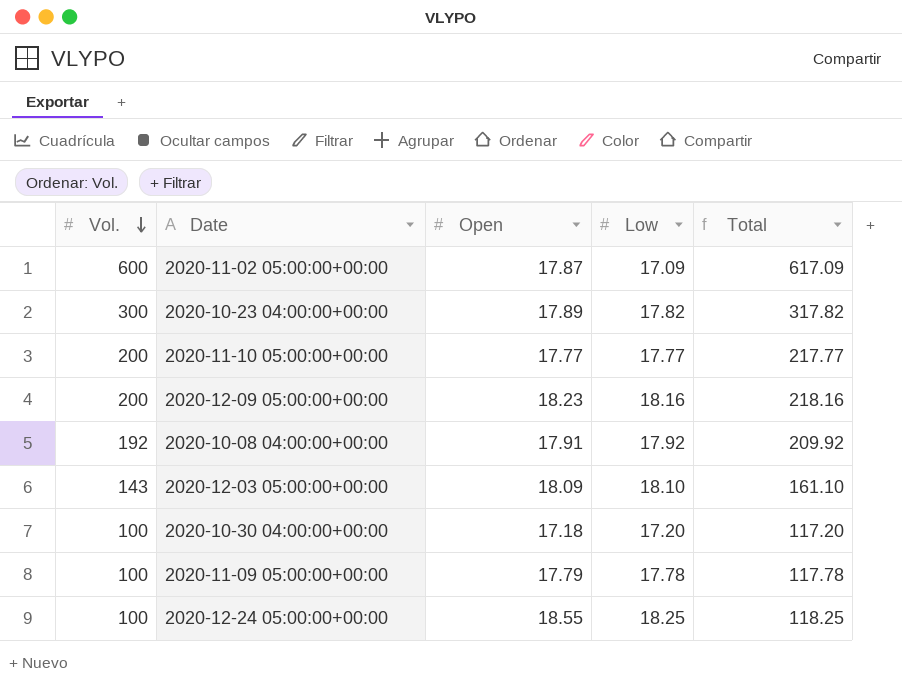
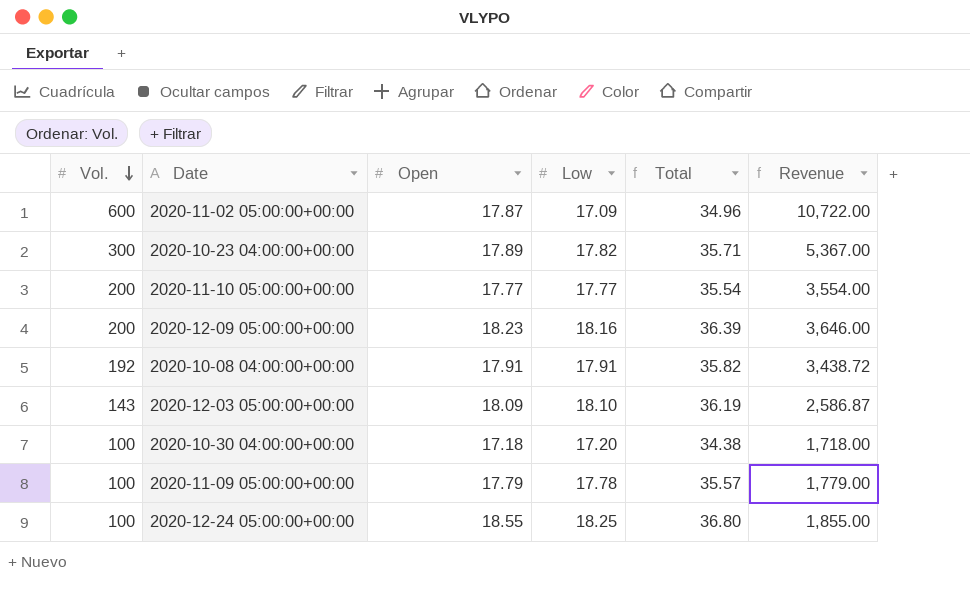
column Total | formula: [Vol.] + [Low] -> [Open] + [Low]
column Revenue | formula: none -> [Vol.] * [Open]
2020-10-08 04:00:00+00:00 | Low: 17.92 -> 17.91

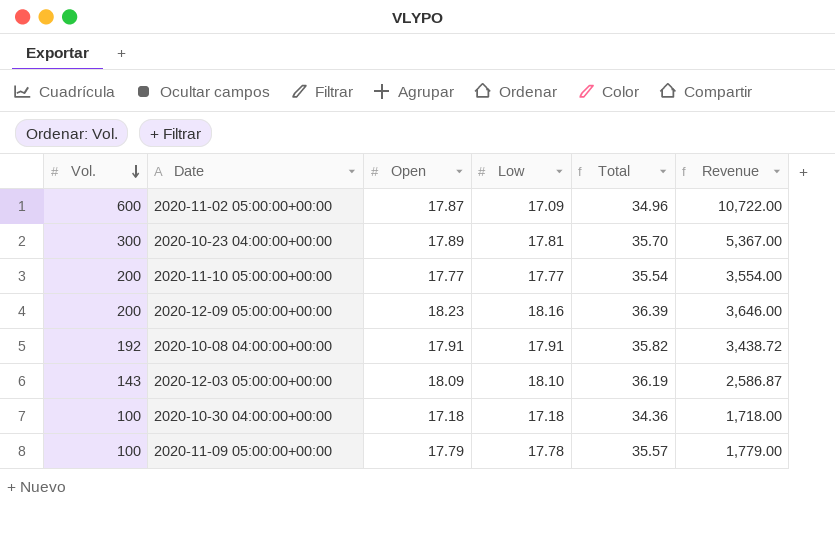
row 2020-12-24 05:00:00+00:00: 100 | 18.55 | 18.25 | 36.80 | 1,855.00 -> none
2020-10-23 04:00:00+00:00 | Low: 17.82 -> 17.81
2020-10-23 04:00:00+00:00 | Total: 35.71 -> 35.70
2020-10-30 04:00:00+00:00 | Low: 17.20 -> 17.18
2020-10-30 04:00:00+00:00 | Total: 34.38 -> 34.36

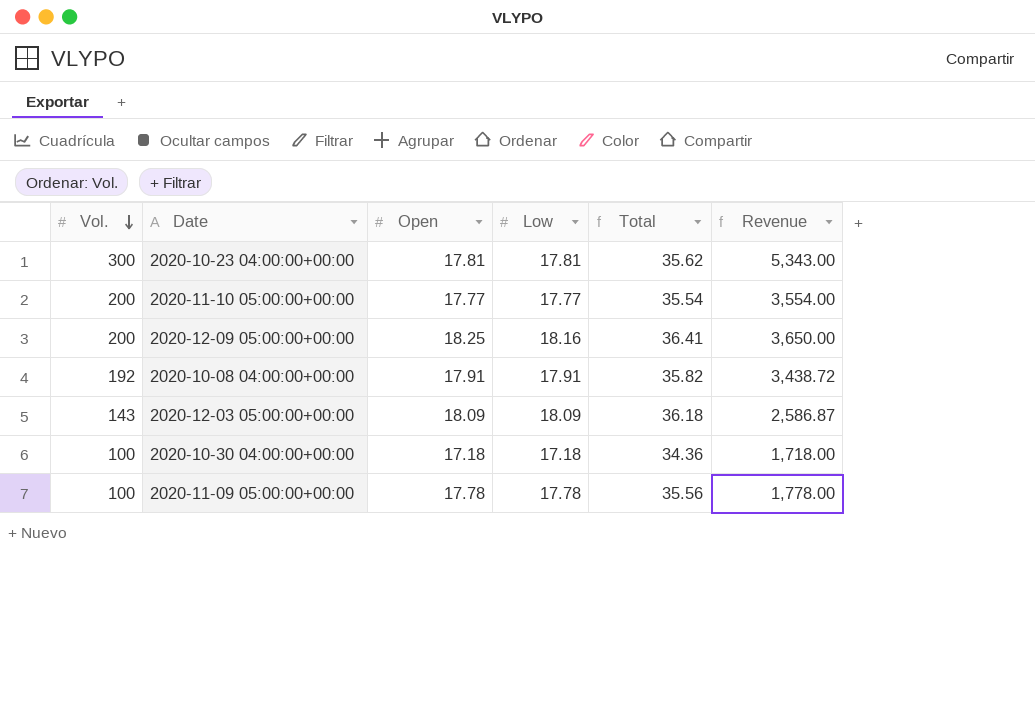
row 2020-11-02 05:00:00+00:00: 600 | 17.87 | 17.09 | 34.96 | 10,722.00 -> none
2020-10-23 04:00:00+00:00 | Open: 17.89 -> 17.81
2020-10-23 04:00:00+00:00 | Total: 35.70 -> 35.62
2020-10-23 04:00:00+00:00 | Revenue: 5,367.00 -> 5,343.00
2020-12-09 05:00:00+00:00 | Open: 18.23 -> 18.25
2020-12-09 05:00:00+00:00 | Total: 36.39 -> 36.41
2020-12-09 05:00:00+00:00 | Revenue: 3,646.00 -> 3,650.00
2020-12-03 05:00:00+00:00 | Low: 18.10 -> 18.09
2020-12-03 05:00:00+00:00 | Total: 36.19 -> 36.18
2020-11-09 05:00:00+00:00 | Open: 17.79 -> 17.78
2020-11-09 05:00:00+00:00 | Total: 35.57 -> 35.56
2020-11-09 05:00:00+00:00 | Revenue: 1,779.00 -> 1,778.00

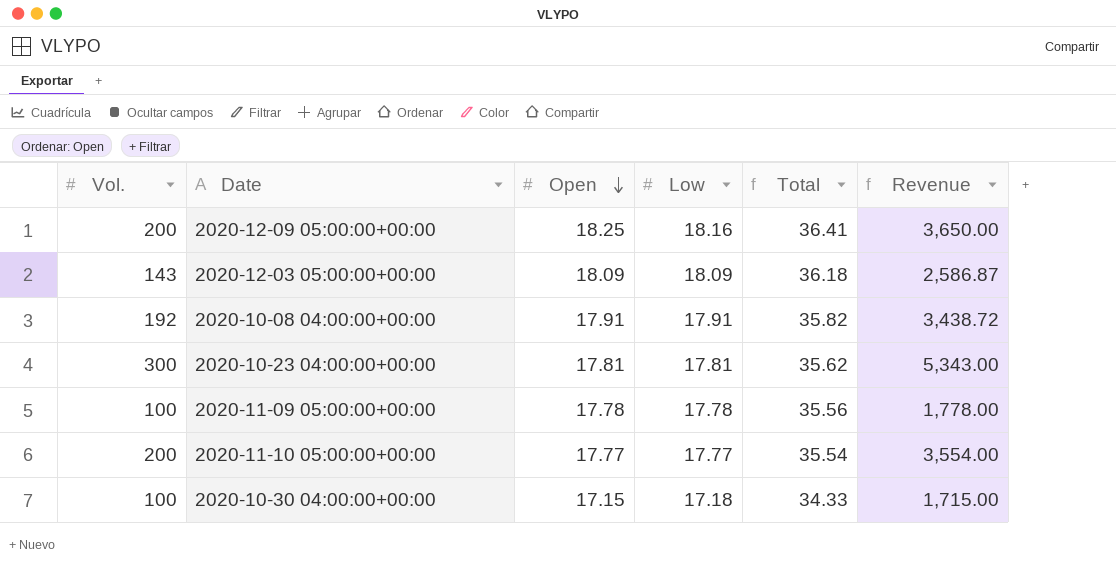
row order: Vol. descending -> Open descending
2020-10-30 04:00:00+00:00 | Open: 17.18 -> 17.15
2020-10-30 04:00:00+00:00 | Total: 34.36 -> 34.33
2020-10-30 04:00:00+00:00 | Revenue: 1,718.00 -> 1,715.00

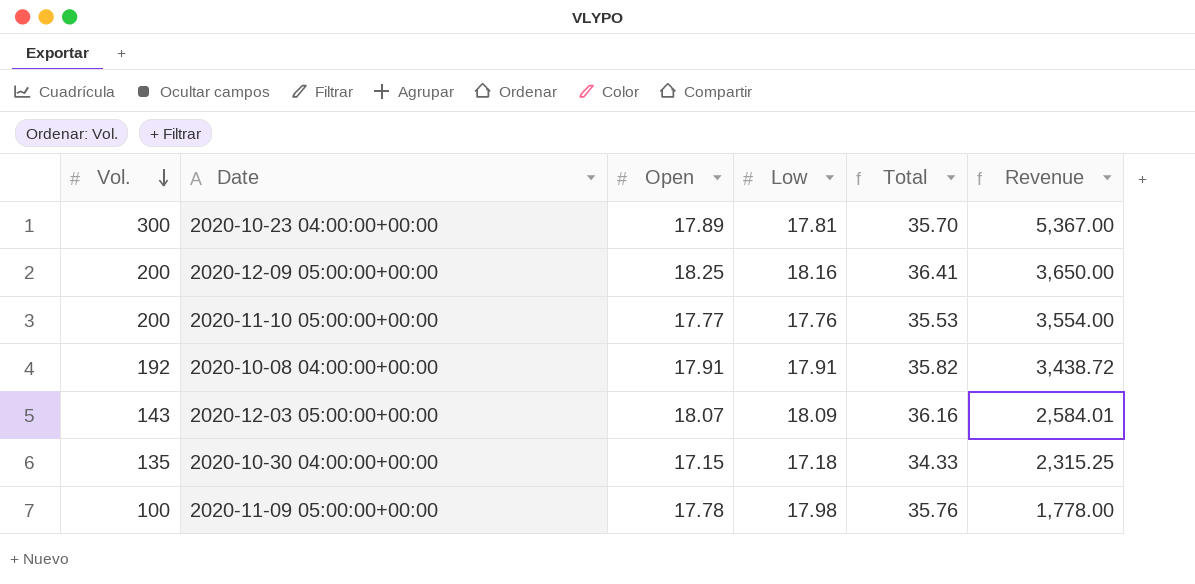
row order: Open descending -> Vol. descending
2020-10-23 04:00:00+00:00 | Open: 17.81 -> 17.89
2020-10-23 04:00:00+00:00 | Total: 35.62 -> 35.70
2020-10-23 04:00:00+00:00 | Revenue: 5,343.00 -> 5,367.00
2020-11-10 05:00:00+00:00 | Low: 17.77 -> 17.76
2020-11-10 05:00:00+00:00 | Total: 35.54 -> 35.53
2020-12-03 05:00:00+00:00 | Open: 18.09 -> 18.07
2020-12-03 05:00:00+00:00 | Total: 36.18 -> 36.16
2020-12-03 05:00:00+00:00 | Revenue: 2,586.87 -> 2,584.01
2020-10-30 04:00:00+00:00 | Vol.: 100 -> 135
2020-10-30 04:00:00+00:00 | Revenue: 1,715.00 -> 2,315.25
2020-11-09 05:00:00+00:00 | Low: 17.78 -> 17.98
2020-11-09 05:00:00+00:00 | Total: 35.56 -> 35.76

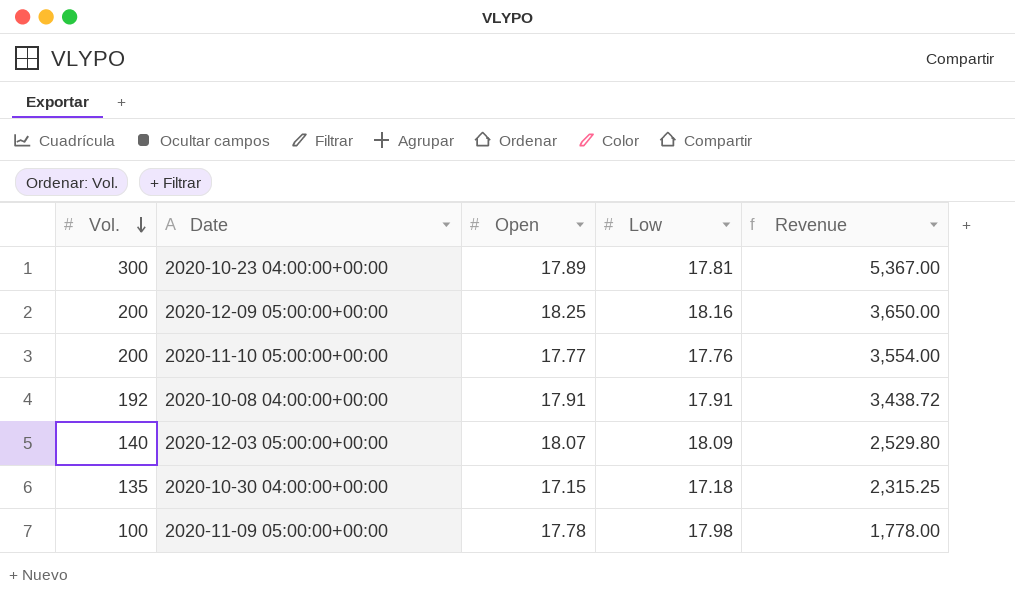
column Total | formula: [Open] + [Low] -> none
2020-12-03 05:00:00+00:00 | Vol.: 143 -> 140
2020-12-03 05:00:00+00:00 | Revenue: 2,584.01 -> 2,529.80

